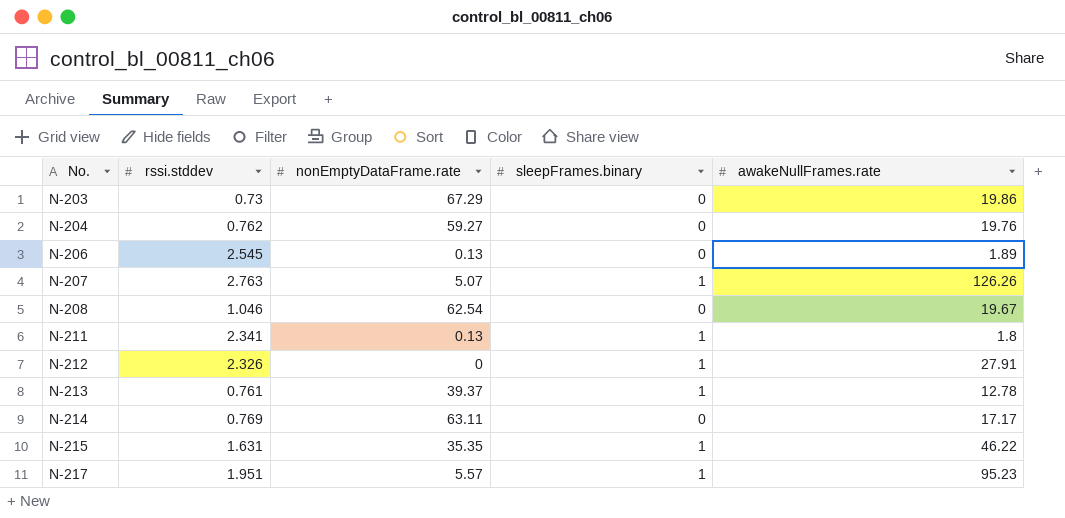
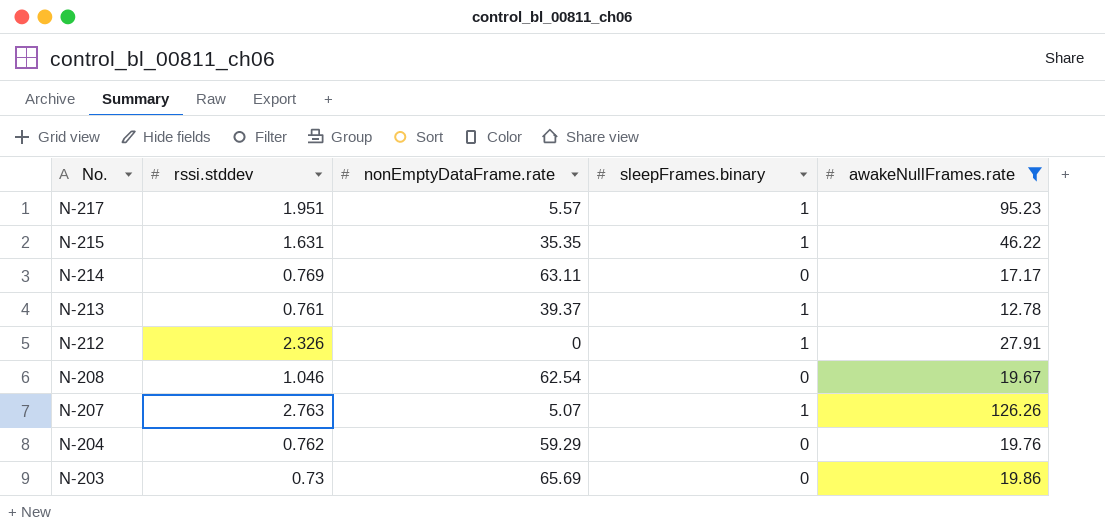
filter: none -> awakeNullFrames.rate >= 12.78
row order: No. ascending -> No. descending
N-204 | nonEmptyDataFrame.rate: 59.27 -> 59.29
N-203 | nonEmptyDataFrame.rate: 67.29 -> 65.69

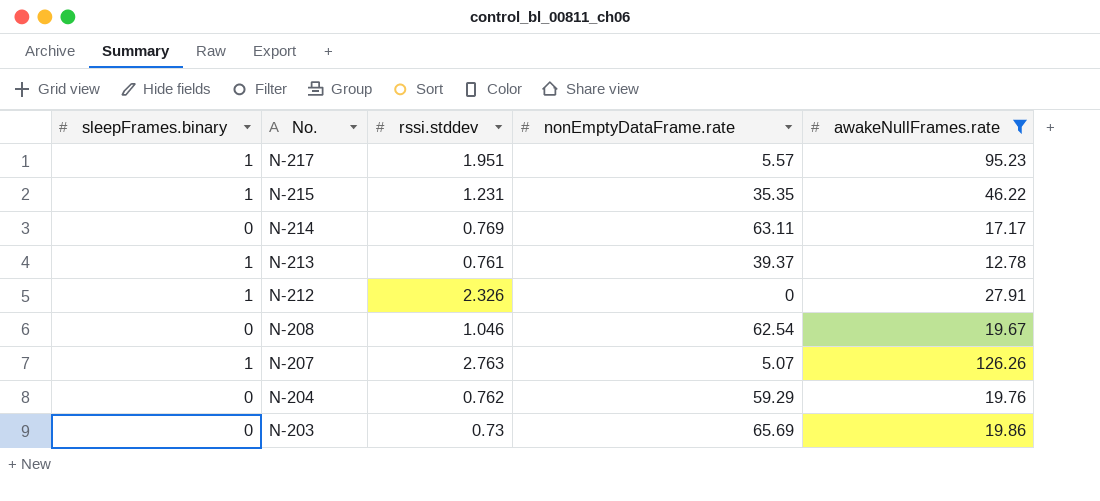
column sleepFrames.binary | position: 4 -> 1
N-215 | rssi.stddev: 1.631 -> 1.231

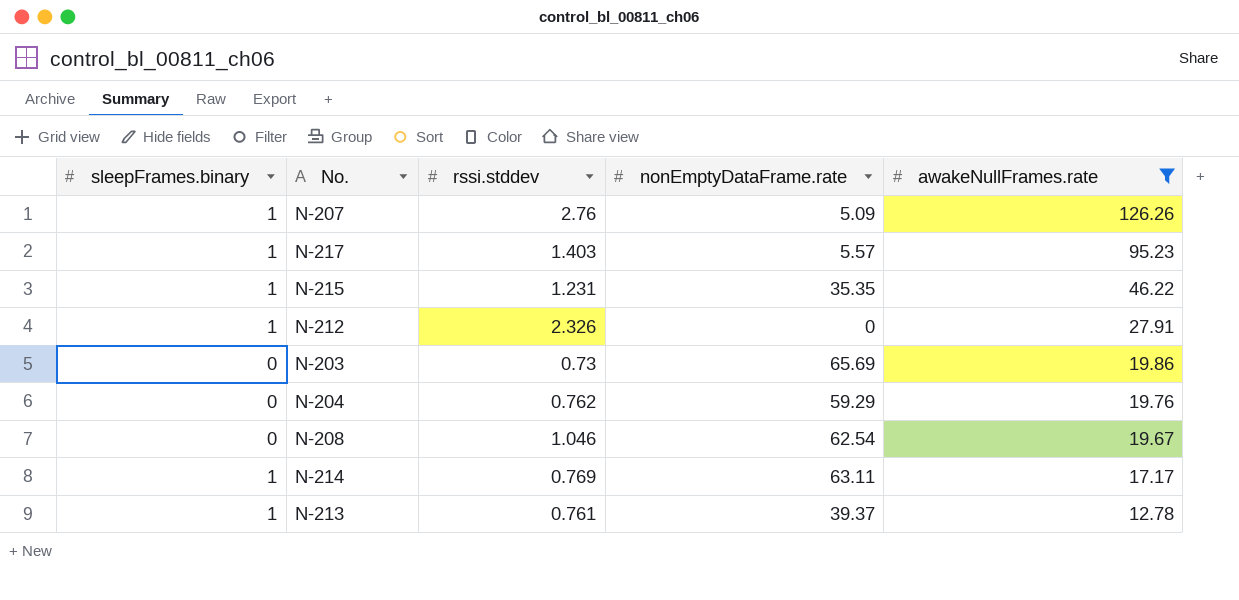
row order: No. descending -> awakeNullFrames.rate descending
N-207 | rssi.stddev: 2.763 -> 2.76
N-207 | nonEmptyDataFrame.rate: 5.07 -> 5.09
N-217 | rssi.stddev: 1.951 -> 1.403
N-214 | sleepFrames.binary: 0 -> 1

